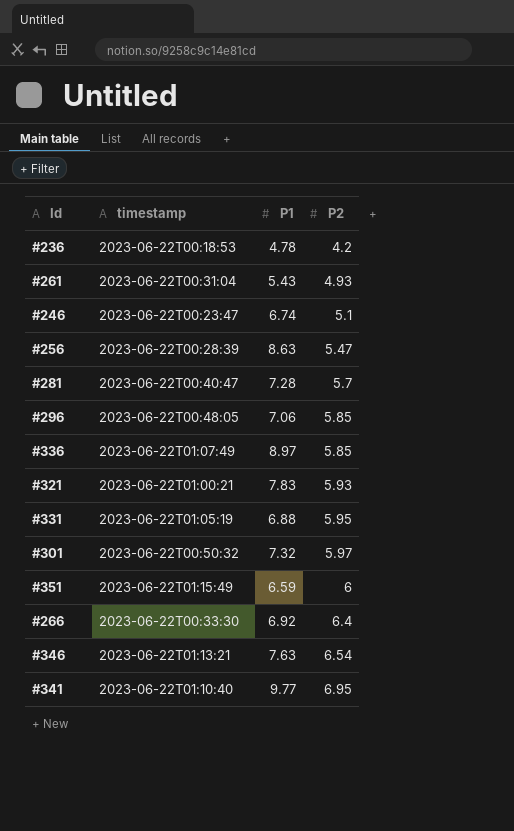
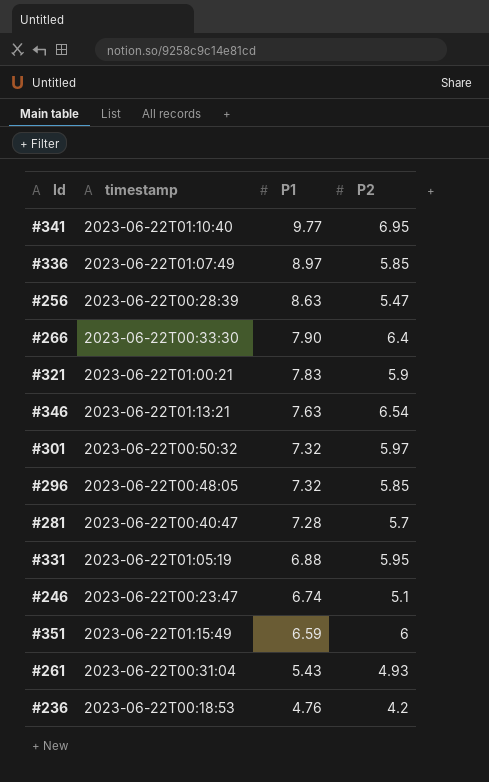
row order: P2 ascending -> P1 descending
#266 | P1: 6.92 -> 7.90
#321 | P2: 5.93 -> 5.9
#296 | P1: 7.06 -> 7.32
#236 | P1: 4.78 -> 4.76

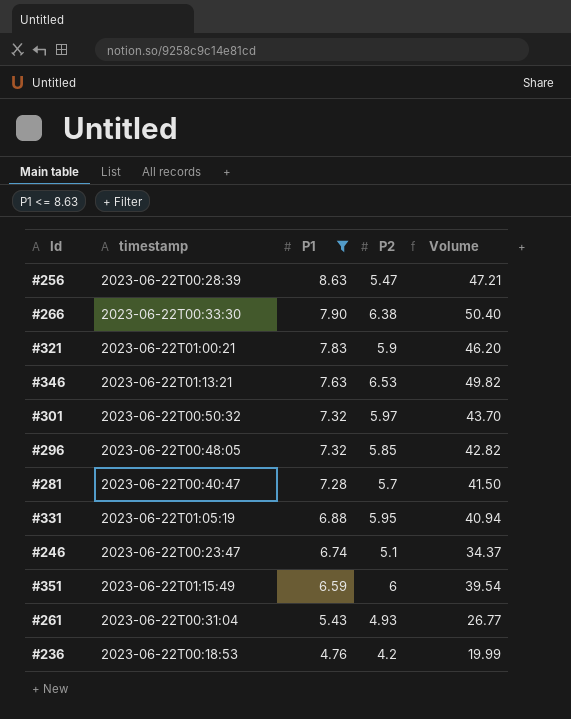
filter: none -> P1 <= 8.63
column Volume | formula: none -> [P1] * [P2]
#266 | P2: 6.4 -> 6.38
#346 | P2: 6.54 -> 6.53

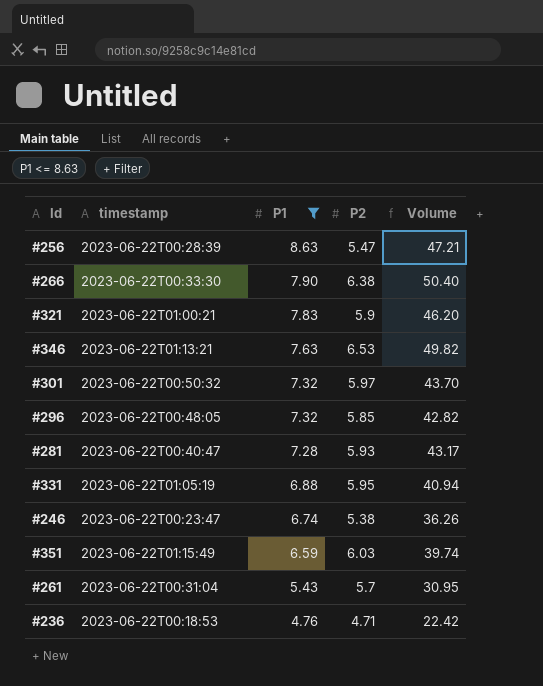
#281 | P2: 5.7 -> 5.93
#281 | Volume: 41.50 -> 43.17
#246 | P2: 5.1 -> 5.38
#246 | Volume: 34.37 -> 36.26
#351 | P2: 6 -> 6.03
#351 | Volume: 39.54 -> 39.74
#261 | P2: 4.93 -> 5.7
#261 | Volume: 26.77 -> 30.95
#236 | P2: 4.2 -> 4.71
#236 | Volume: 19.99 -> 22.42

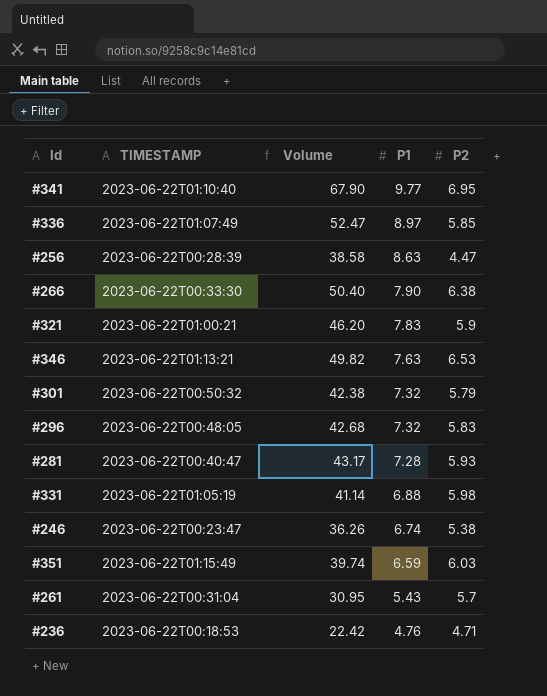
filter: P1 <= 8.63 -> none
column name: timestamp -> TIMESTAMP
column Volume | position: 5 -> 3
#256 | Volume: 47.21 -> 38.58
#256 | P2: 5.47 -> 4.47
#301 | Volume: 43.70 -> 42.38
#301 | P2: 5.97 -> 5.79
#296 | Volume: 42.82 -> 42.68
#296 | P2: 5.85 -> 5.83
#331 | Volume: 40.94 -> 41.14
#331 | P2: 5.95 -> 5.98

